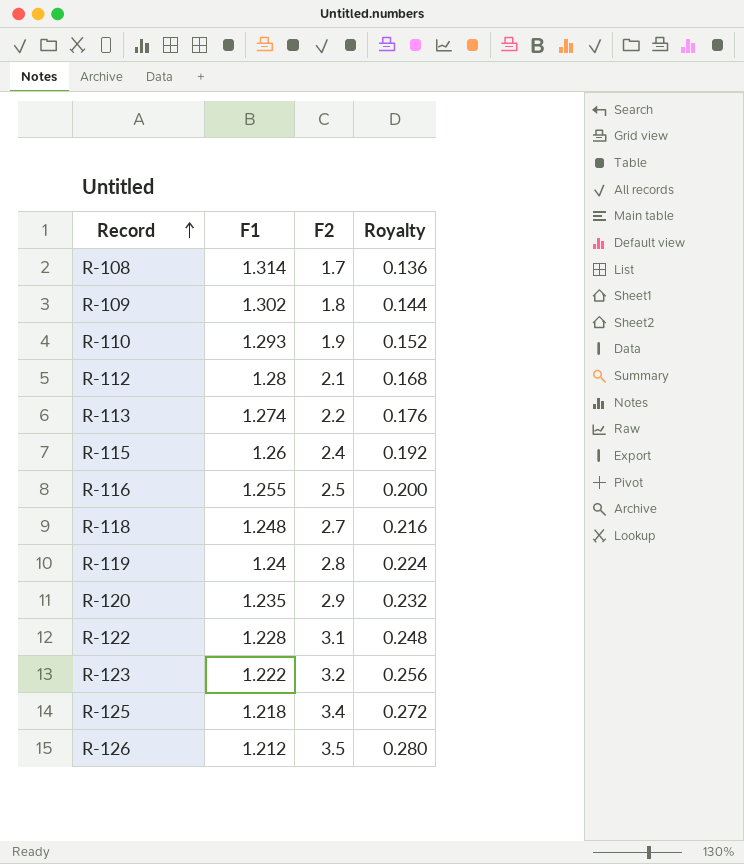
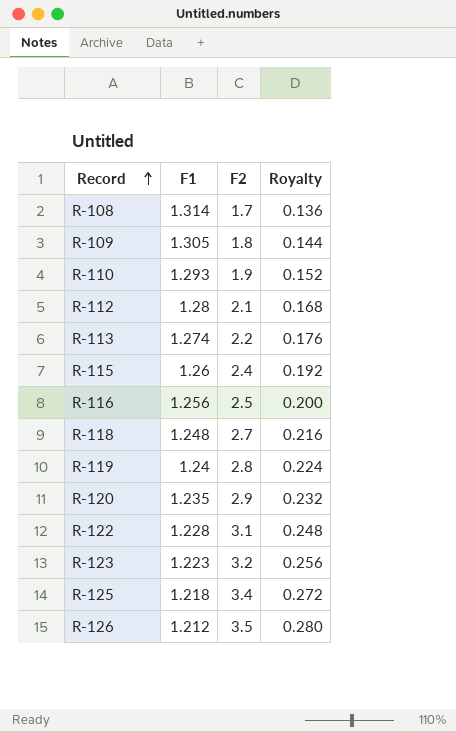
R-109 | F1: 1.302 -> 1.305
R-116 | F1: 1.255 -> 1.256
R-123 | F1: 1.222 -> 1.223

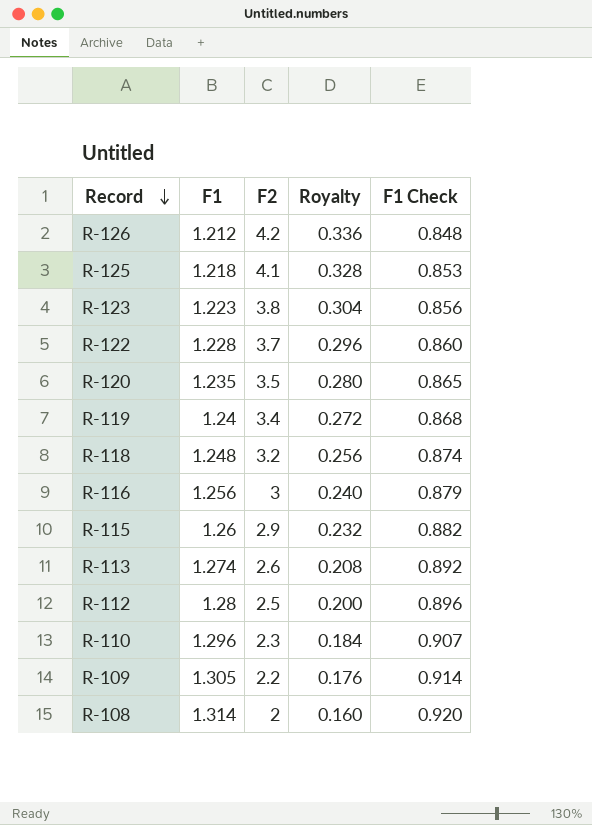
row order: Record ascending -> Record descending
column F1 Check | formula: none -> [F1] * 0.7
R-126 | F2: 3.5 -> 4.2
R-126 | Royalty: 0.280 -> 0.336
R-125 | F2: 3.4 -> 4.1
R-125 | Royalty: 0.272 -> 0.328
R-123 | F2: 3.2 -> 3.8
R-123 | Royalty: 0.256 -> 0.304
R-122 | F2: 3.1 -> 3.7
R-122 | Royalty: 0.248 -> 0.296
R-120 | F2: 2.9 -> 3.5
R-120 | Royalty: 0.232 -> 0.280
R-119 | F2: 2.8 -> 3.4
R-119 | Royalty: 0.224 -> 0.272
R-118 | F2: 2.7 -> 3.2
R-118 | Royalty: 0.216 -> 0.256
R-116 | F2: 2.5 -> 3
R-116 | Royalty: 0.200 -> 0.240
R-115 | F2: 2.4 -> 2.9
R-115 | Royalty: 0.192 -> 0.232
R-113 | F2: 2.2 -> 2.6
R-113 | Royalty: 0.176 -> 0.208
R-112 | F2: 2.1 -> 2.5
R-112 | Royalty: 0.168 -> 0.200
R-110 | F1: 1.293 -> 1.296
R-110 | F2: 1.9 -> 2.3
R-110 | Royalty: 0.152 -> 0.184
R-109 | F2: 1.8 -> 2.2
R-109 | Royalty: 0.144 -> 0.176
R-108 | F2: 1.7 -> 2
R-108 | Royalty: 0.136 -> 0.160

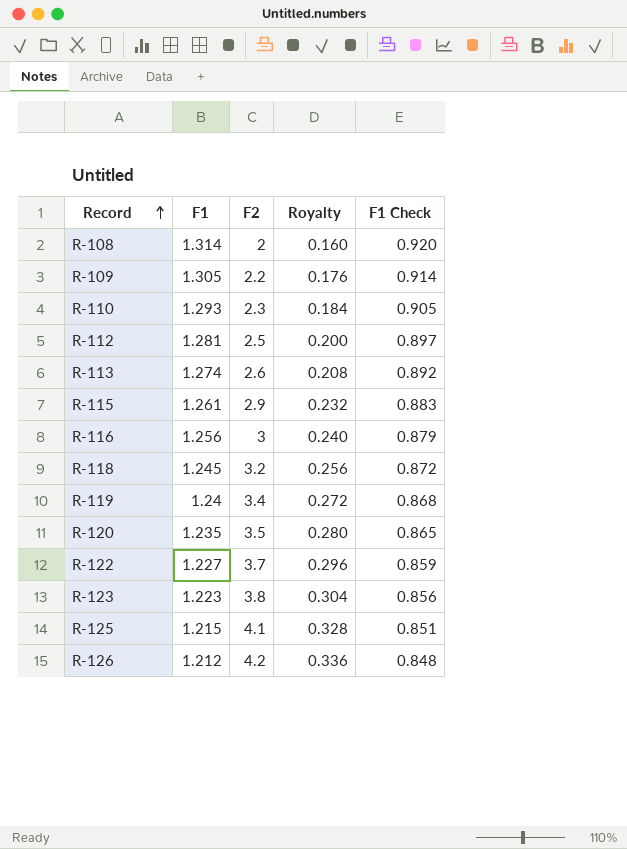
row order: Record descending -> Record ascending
R-110 | F1: 1.296 -> 1.293
R-110 | F1 Check: 0.907 -> 0.905
R-112 | F1: 1.28 -> 1.281
R-112 | F1 Check: 0.896 -> 0.897
R-115 | F1: 1.26 -> 1.261
R-115 | F1 Check: 0.882 -> 0.883
R-118 | F1: 1.248 -> 1.245
R-118 | F1 Check: 0.874 -> 0.872
R-122 | F1: 1.228 -> 1.227
R-122 | F1 Check: 0.860 -> 0.859
R-125 | F1: 1.218 -> 1.215
R-125 | F1 Check: 0.853 -> 0.851

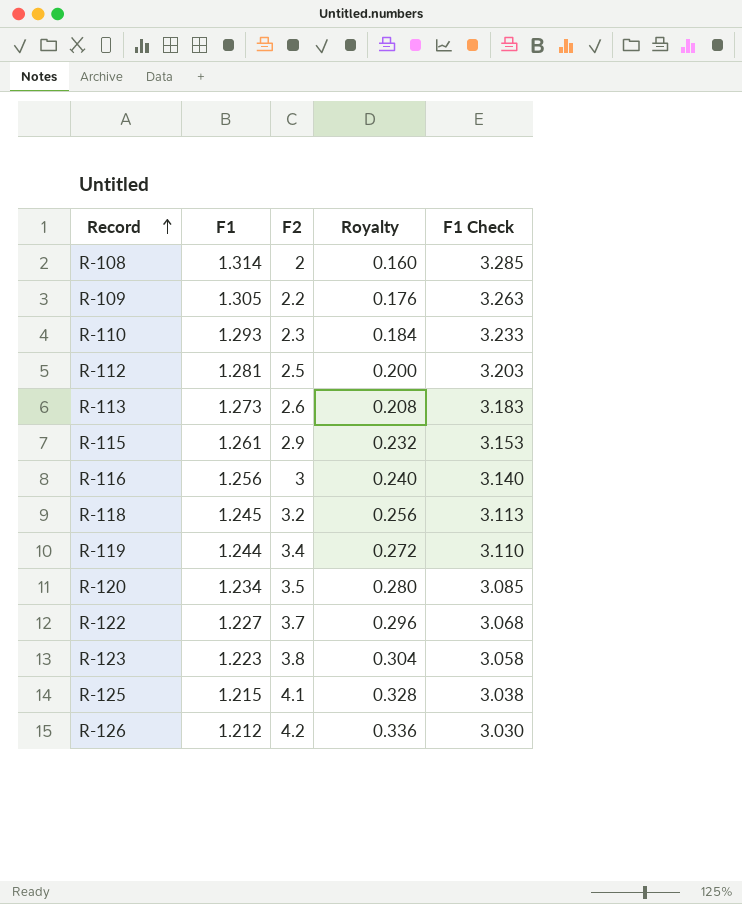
column F1 Check | formula: [F1] * 0.7 -> [F1] * 2.5
R-113 | F1: 1.274 -> 1.273
R-119 | F1: 1.24 -> 1.244
R-120 | F1: 1.235 -> 1.234

